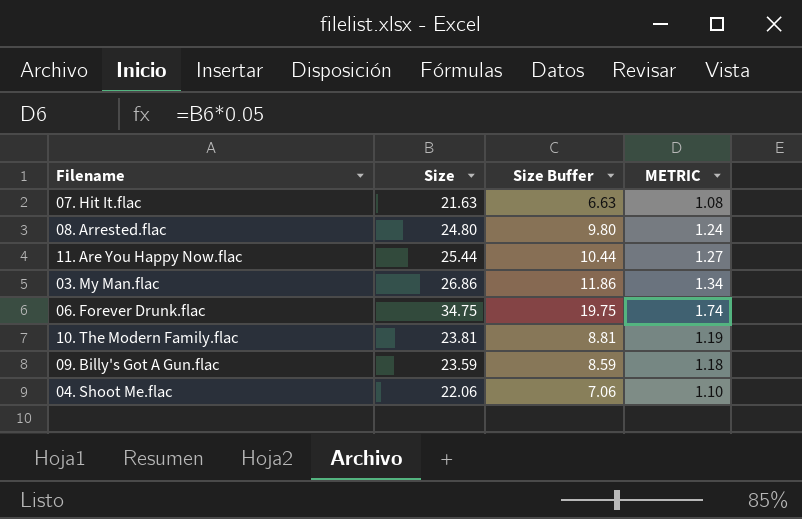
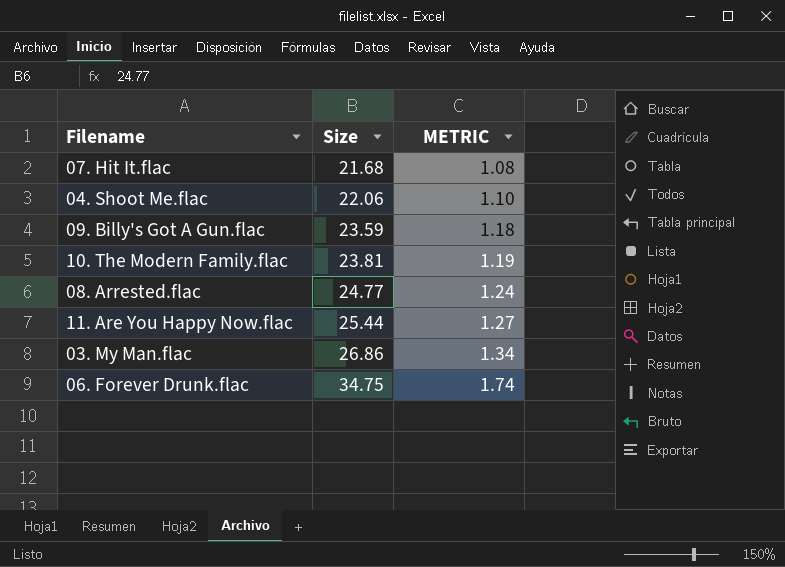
row order: none -> Size ascending
column Size Buffer | formula: [Size] - 15 -> none
07. Hit It.flac | Size: 21.63 -> 21.68
08. Arrested.flac | Size: 24.80 -> 24.77

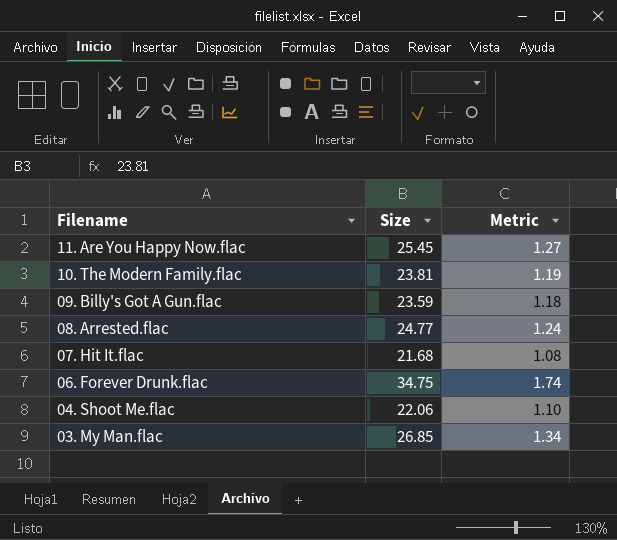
row order: Size ascending -> Filename descending
column name: METRIC -> Metric
11. Are You Happy Now.flac | Size: 25.44 -> 25.45
03. My Man.flac | Size: 26.86 -> 26.85

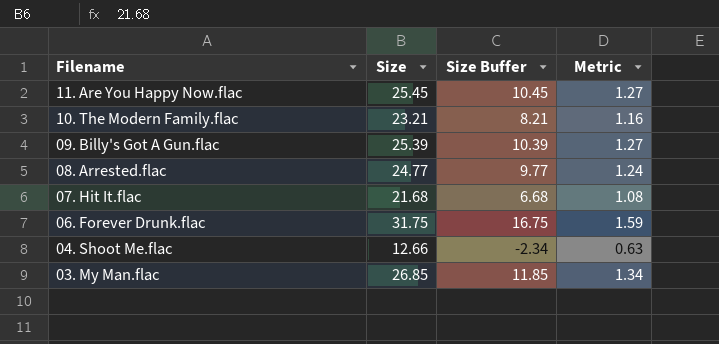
column Size Buffer | formula: none -> [Size] - 15
10. The Modern Family.flac | Size: 23.81 -> 23.21
10. The Modern Family.flac | Metric: 1.19 -> 1.16
09. Billy's Got A Gun.flac | Size: 23.59 -> 25.39
09. Billy's Got A Gun.flac | Metric: 1.18 -> 1.27
06. Forever Drunk.flac | Size: 34.75 -> 31.75
06. Forever Drunk.flac | Metric: 1.74 -> 1.59
04. Shoot Me.flac | Size: 22.06 -> 12.66
04. Shoot Me.flac | Metric: 1.10 -> 0.63

